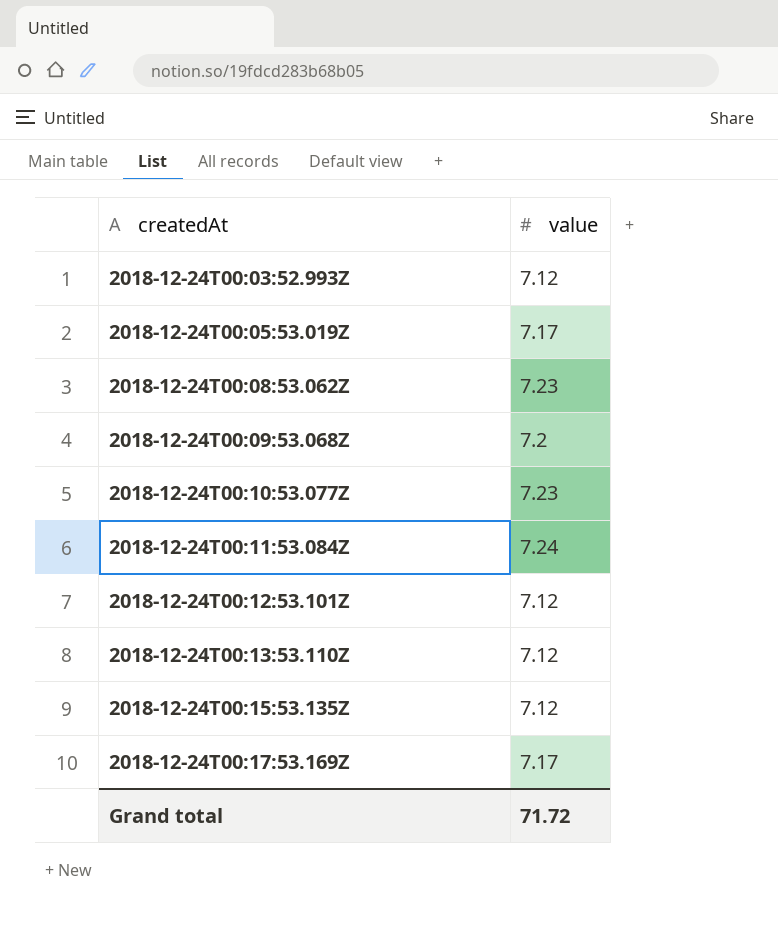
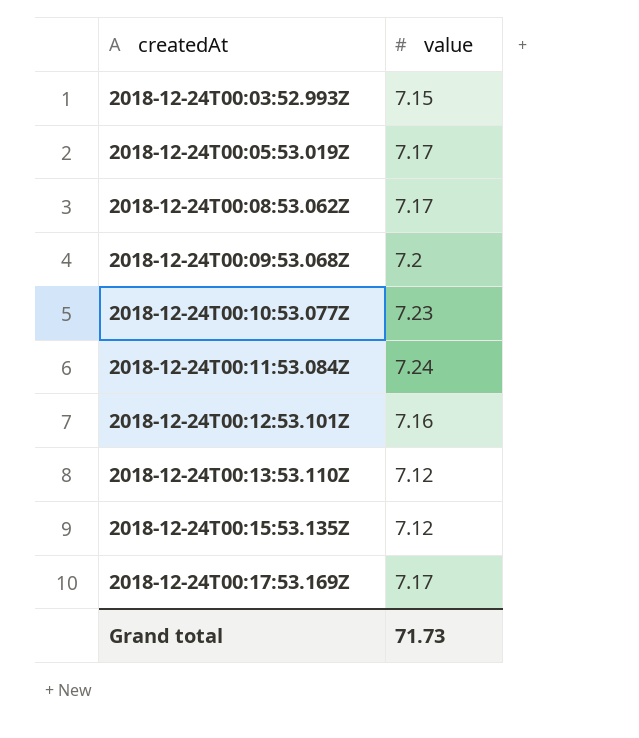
2018-12-24T00:03:52.993Z | value: 7.12 -> 7.15
2018-12-24T00:08:53.062Z | value: 7.23 -> 7.17
2018-12-24T00:12:53.101Z | value: 7.12 -> 7.16
Grand total | value: 71.72 -> 71.73

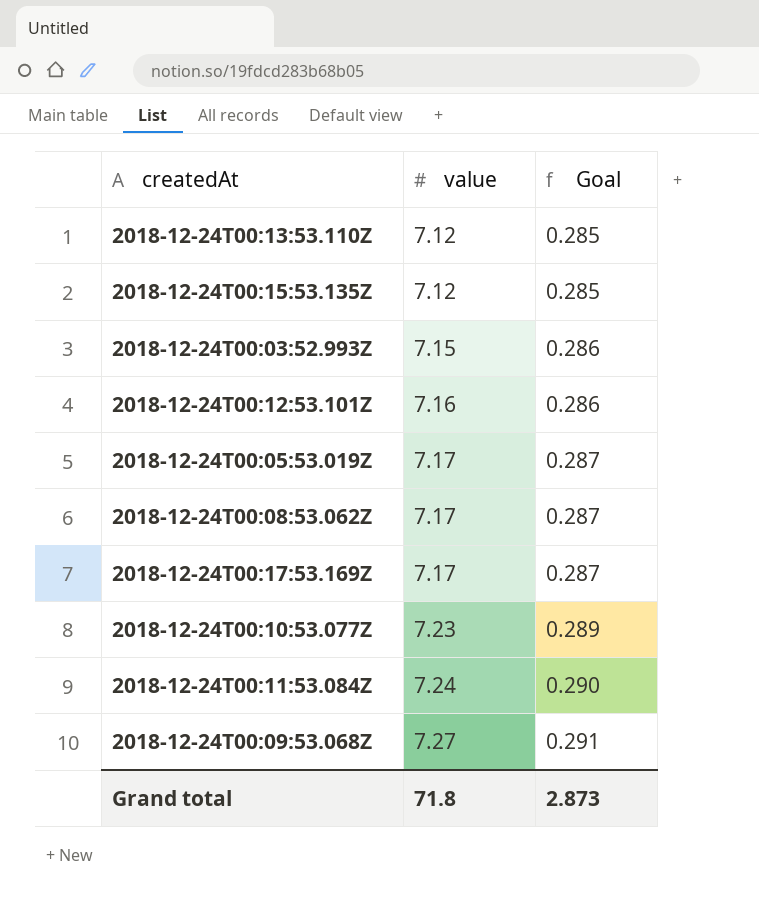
row order: createdAt ascending -> value ascending
column Goal | formula: none -> [value] * 0.04
2018-12-24T00:09:53.068Z | value: 7.2 -> 7.27
Grand total | value: 71.73 -> 71.8

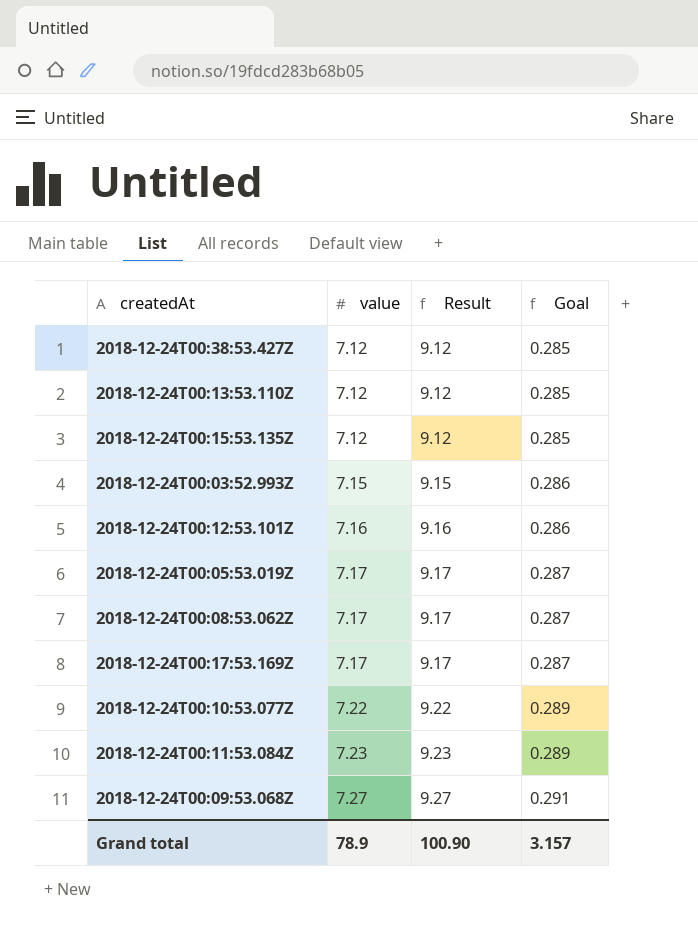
column Result | formula: none -> [value] + 2
row 2018-12-24T00:38:53.427Z: none -> 7.12 | 9.12 | 0.285
2018-12-24T00:10:53.077Z | value: 7.23 -> 7.22
2018-12-24T00:11:53.084Z | value: 7.24 -> 7.23
2018-12-24T00:11:53.084Z | Goal: 0.290 -> 0.289
Grand total | value: 71.8 -> 78.9
Grand total | Goal: 2.873 -> 3.157

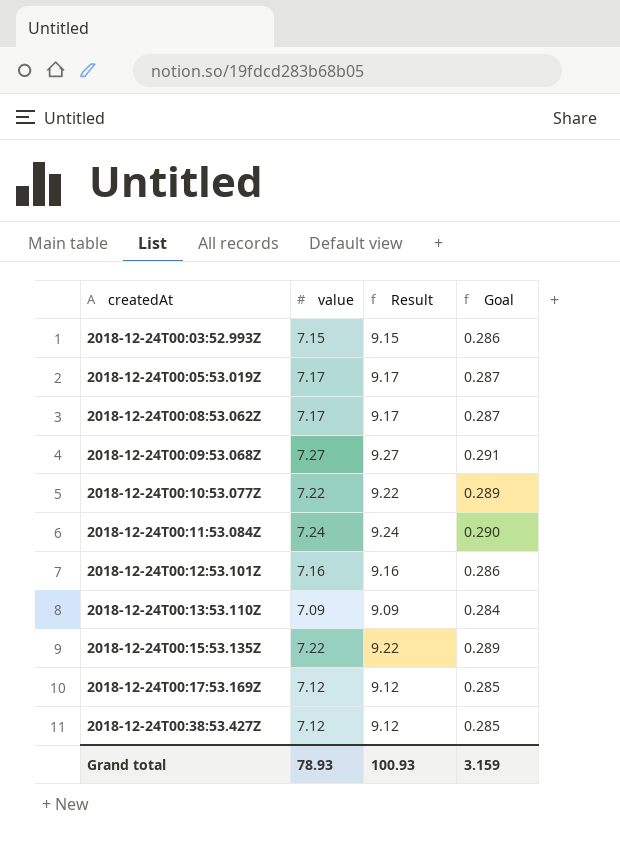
row order: value ascending -> createdAt ascending
2018-12-24T00:11:53.084Z | value: 7.23 -> 7.24
2018-12-24T00:11:53.084Z | Result: 9.23 -> 9.24
2018-12-24T00:11:53.084Z | Goal: 0.289 -> 0.290
2018-12-24T00:13:53.110Z | value: 7.12 -> 7.09
2018-12-24T00:13:53.110Z | Result: 9.12 -> 9.09
2018-12-24T00:13:53.110Z | Goal: 0.285 -> 0.284
2018-12-24T00:15:53.135Z | value: 7.12 -> 7.22
2018-12-24T00:15:53.135Z | Result: 9.12 -> 9.22
2018-12-24T00:15:53.135Z | Goal: 0.285 -> 0.289
2018-12-24T00:17:53.169Z | value: 7.17 -> 7.12
2018-12-24T00:17:53.169Z | Result: 9.17 -> 9.12
2018-12-24T00:17:53.169Z | Goal: 0.287 -> 0.285
Grand total | value: 78.9 -> 78.93
Grand total | Result: 100.90 -> 100.93
Grand total | Goal: 3.157 -> 3.159

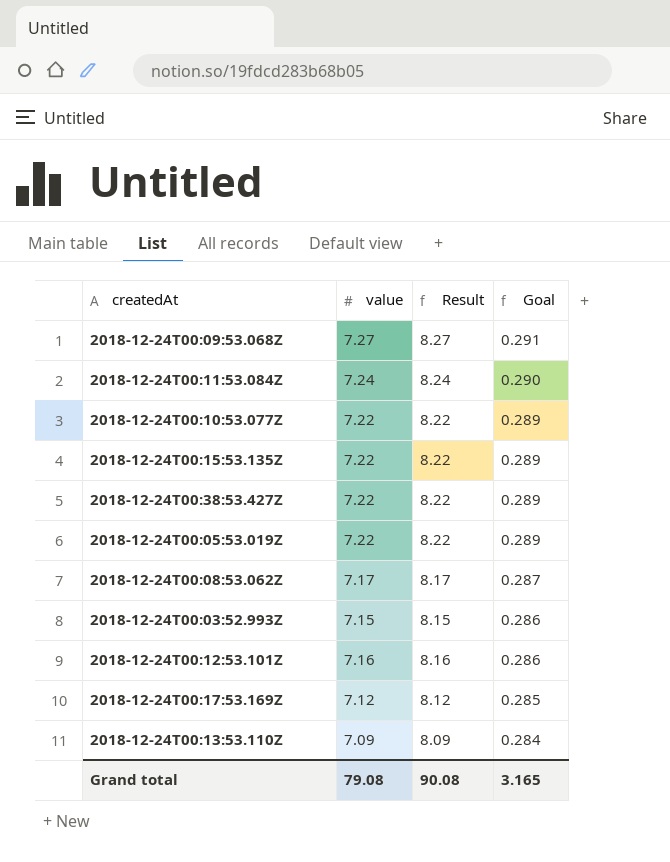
row order: createdAt ascending -> Goal descending
column Result | formula: [value] + 2 -> [value] + 1
2018-12-24T00:38:53.427Z | value: 7.12 -> 7.22
2018-12-24T00:38:53.427Z | Goal: 0.285 -> 0.289
2018-12-24T00:05:53.019Z | value: 7.17 -> 7.22
2018-12-24T00:05:53.019Z | Goal: 0.287 -> 0.289
Grand total | value: 78.93 -> 79.08
Grand total | Result: 100.93 -> 90.08
Grand total | Goal: 3.159 -> 3.165

